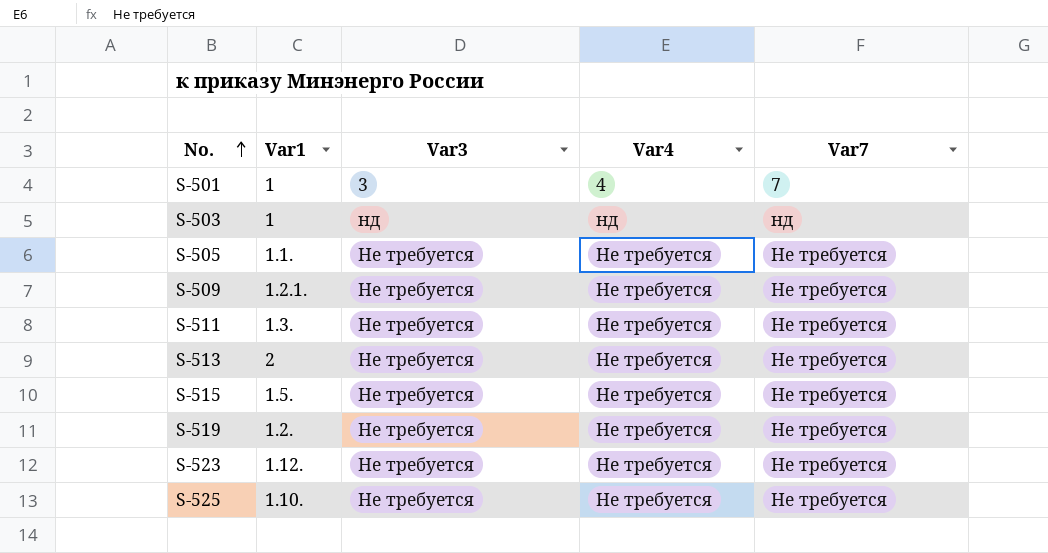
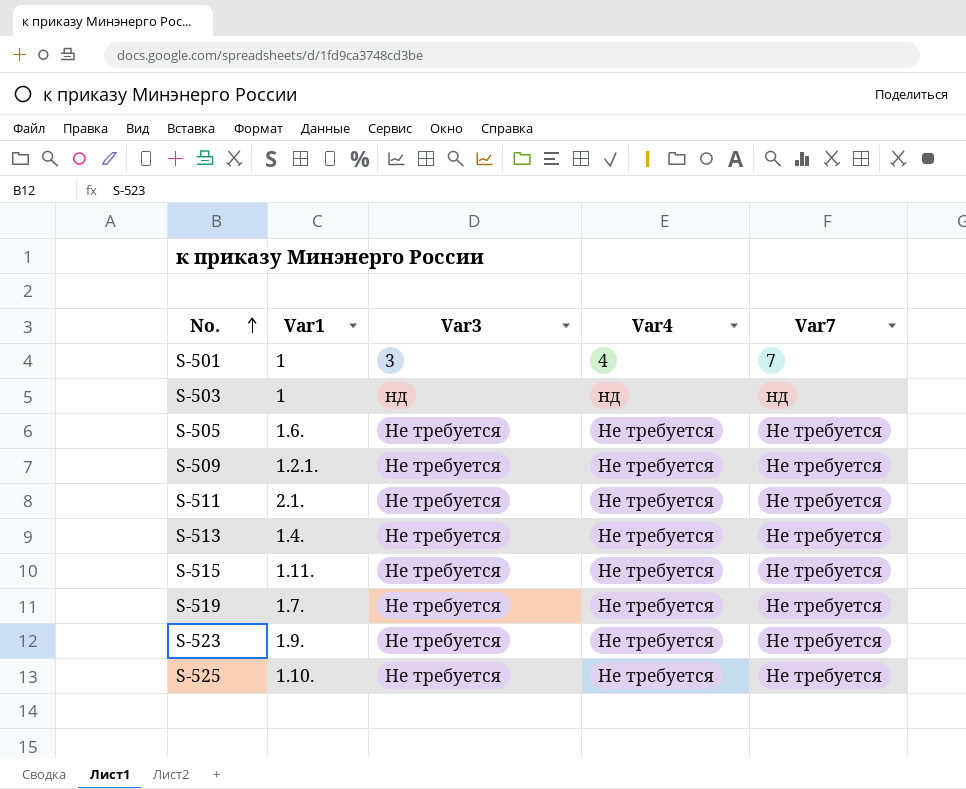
S-505 | Var1: 1.1. -> 1.6.
S-511 | Var1: 1.3. -> 2.1.
S-513 | Var1: 2 -> 1.4.
S-515 | Var1: 1.5. -> 1.11.
S-519 | Var1: 1.2. -> 1.7.
S-523 | Var1: 1.12. -> 1.9.

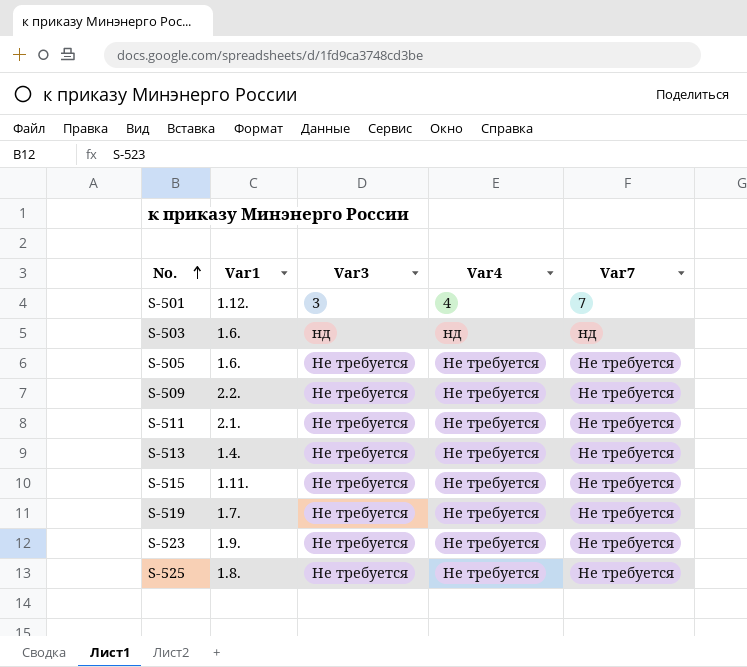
S-501 | Var1: 1 -> 1.12.
S-503 | Var1: 1 -> 1.6.
S-509 | Var1: 1.2.1. -> 2.2.
S-525 | Var1: 1.10. -> 1.8.

